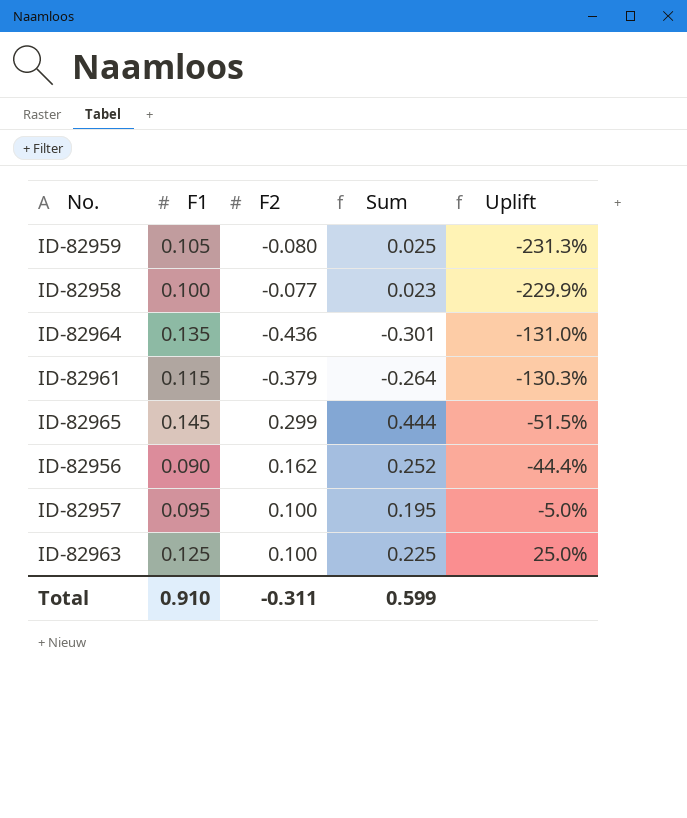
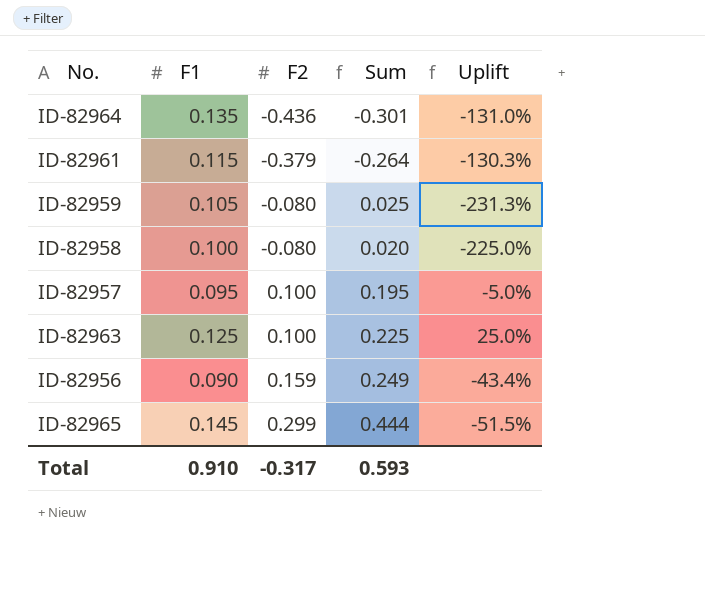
row order: Uplift ascending -> F2 ascending
ID-82958 | F2: -0.077 -> -0.080
ID-82958 | Sum: 0.023 -> 0.020
ID-82958 | Uplift: -229.9% -> -225.0%
ID-82956 | F2: 0.162 -> 0.159
ID-82956 | Sum: 0.252 -> 0.249
ID-82956 | Uplift: -44.4% -> -43.4%
Total | F2: -0.311 -> -0.317
Total | Sum: 0.599 -> 0.593

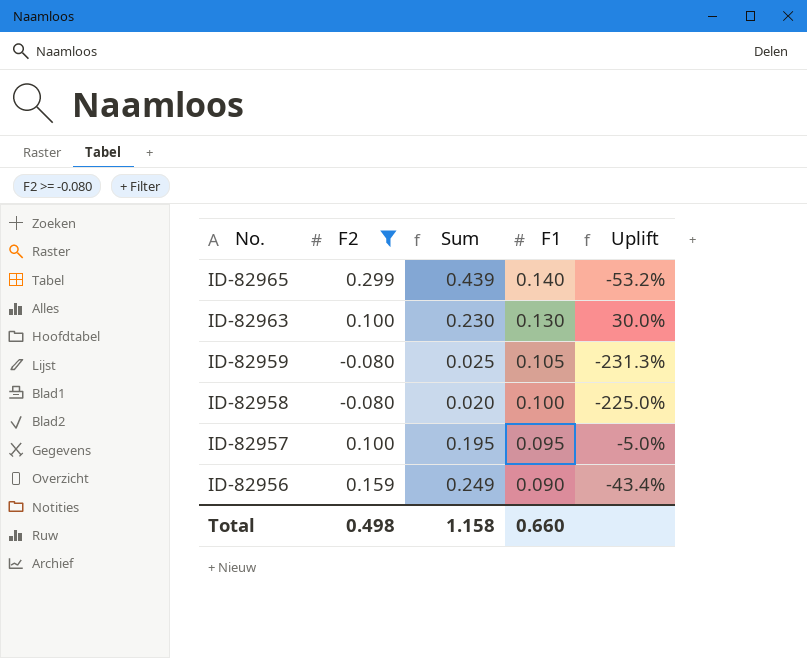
filter: none -> F2 >= -0.080
row order: F2 ascending -> No. descending
column F1 | position: 2 -> 4
ID-82965 | Sum: 0.444 -> 0.439
ID-82965 | F1: 0.145 -> 0.140
ID-82965 | Uplift: -51.5% -> -53.2%
ID-82963 | Sum: 0.225 -> 0.230
ID-82963 | F1: 0.125 -> 0.130
ID-82963 | Uplift: 25.0% -> 30.0%
Total | F2: -0.317 -> 0.498
Total | Sum: 0.593 -> 1.158
Total | F1: 0.910 -> 0.660

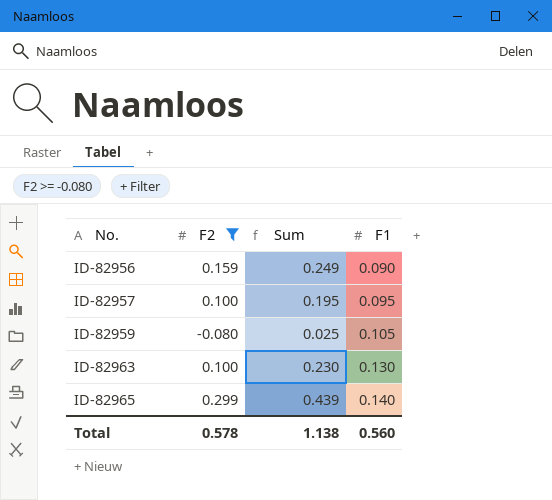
row order: No. descending -> No. ascending
column Uplift | formula: ([F1] - [F2]) / [F2] -> none
row ID-82958: -0.080 | 0.020 | 0.100 | -225.0% -> none
Total | F2: 0.498 -> 0.578
Total | Sum: 1.158 -> 1.138
Total | F1: 0.660 -> 0.560

